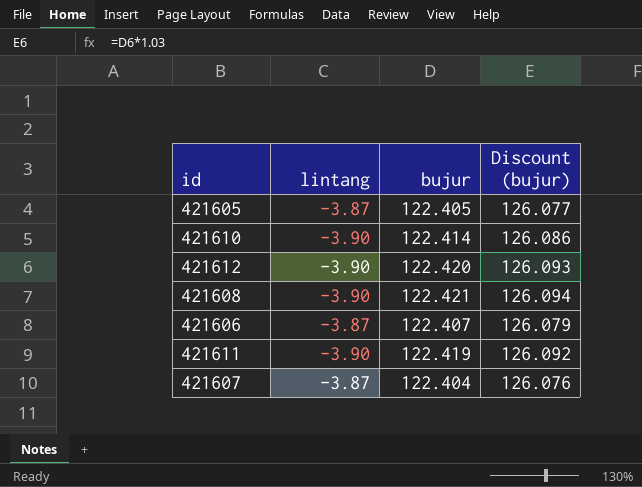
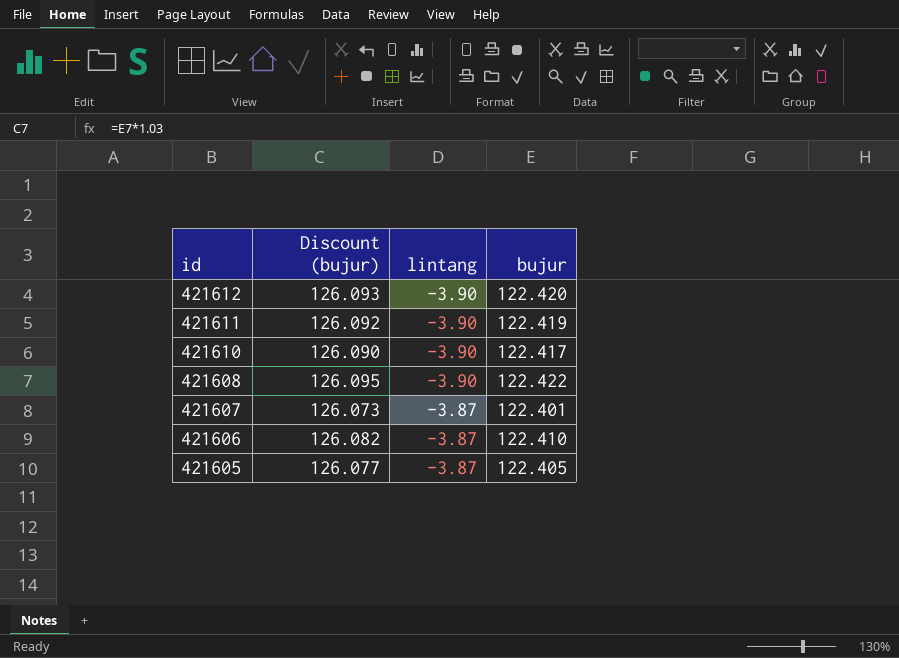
row order: none -> id descending
column Discount (bujur) | position: 4 -> 2
421610 | Discount (bujur): 126.086 -> 126.090
421610 | bujur: 122.414 -> 122.417
421608 | Discount (bujur): 126.094 -> 126.095
421608 | bujur: 122.421 -> 122.422
421607 | Discount (bujur): 126.076 -> 126.073
421607 | bujur: 122.404 -> 122.401
421606 | Discount (bujur): 126.079 -> 126.082
421606 | bujur: 122.407 -> 122.410

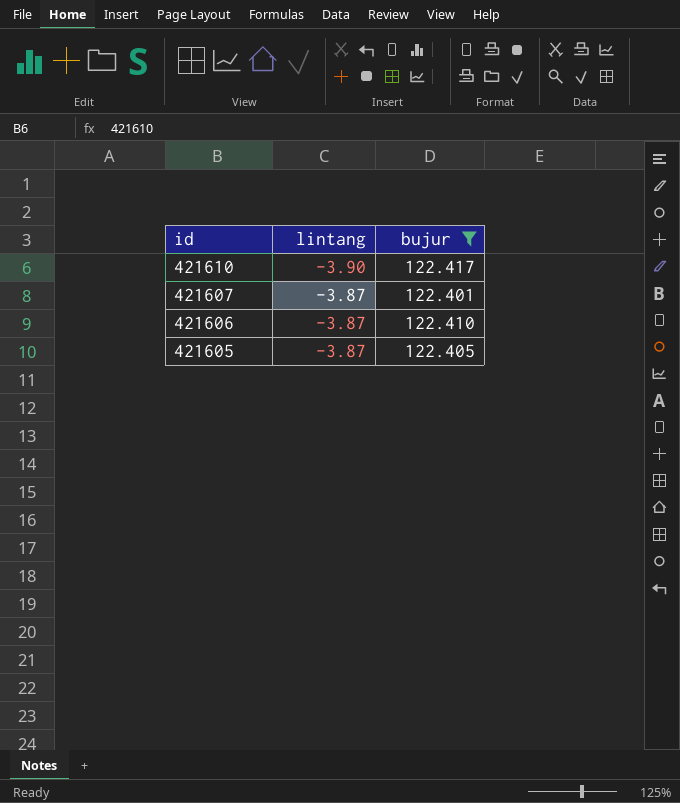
filter: none -> bujur <= 122.417
column Discount (bujur) | formula: [bujur] * 1.03 -> none

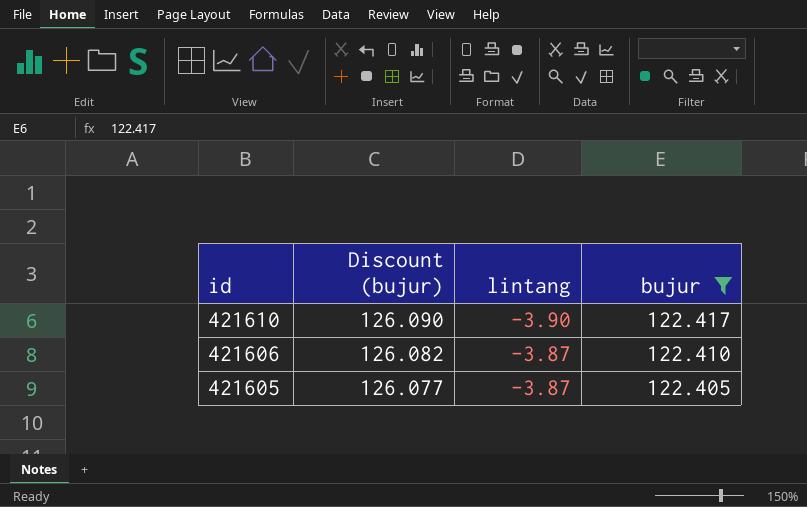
column Discount (bujur) | formula: none -> [bujur] * 1.03
row 421607: -3.87 | 122.401 -> none

